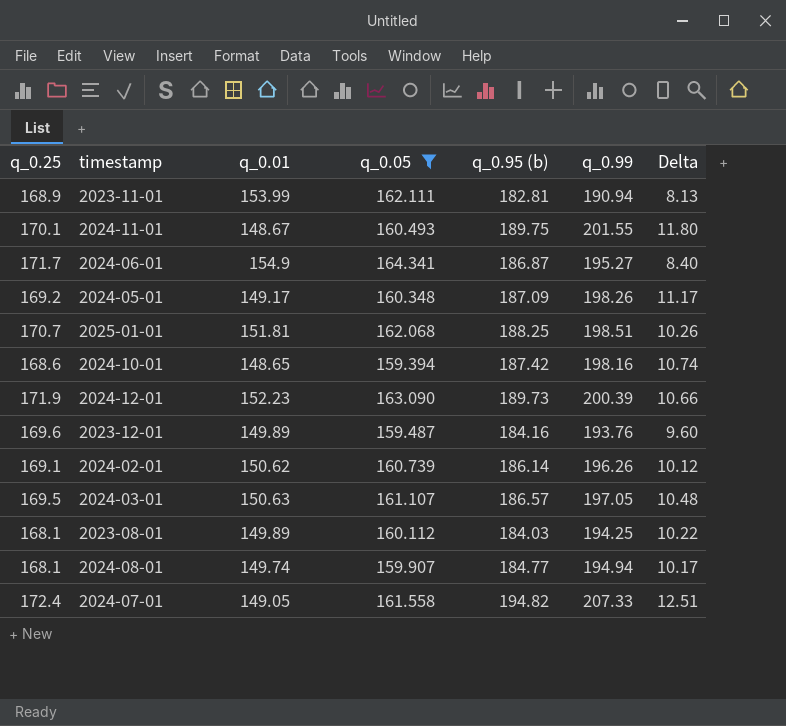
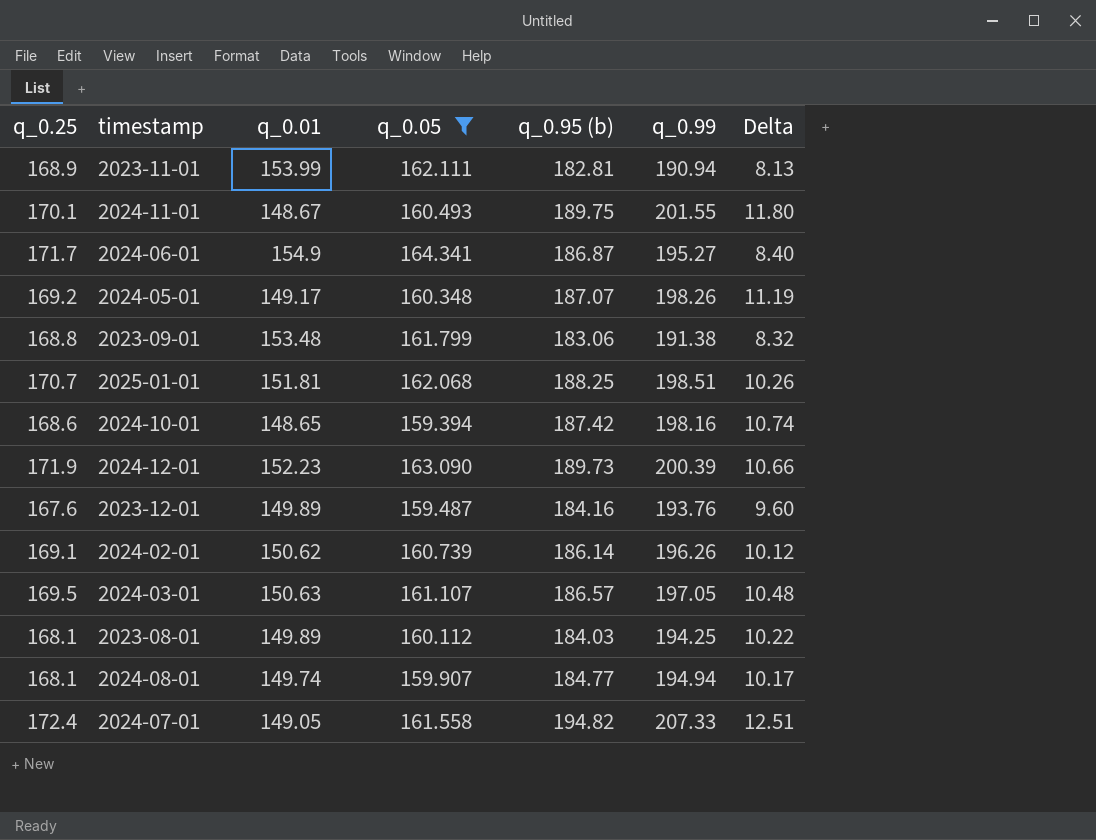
2024-05-01 | q_0.95 (b): 187.09 -> 187.07
2024-05-01 | Delta: 11.17 -> 11.19
row 2023-09-01: none -> 168.8 | 153.48 | 161.799 | 183.06 | 191.38 | 8.32
2023-12-01 | q_0.25: 169.6 -> 167.6

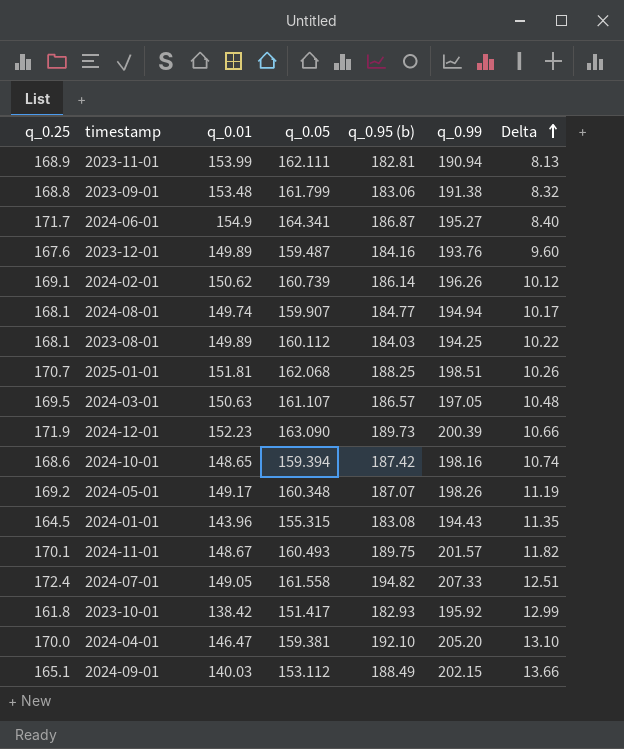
filter: q_0.05 >= 159.394 -> none
row order: none -> Delta ascending
2024-11-01 | q_0.99: 201.55 -> 201.57
2024-11-01 | Delta: 11.80 -> 11.82

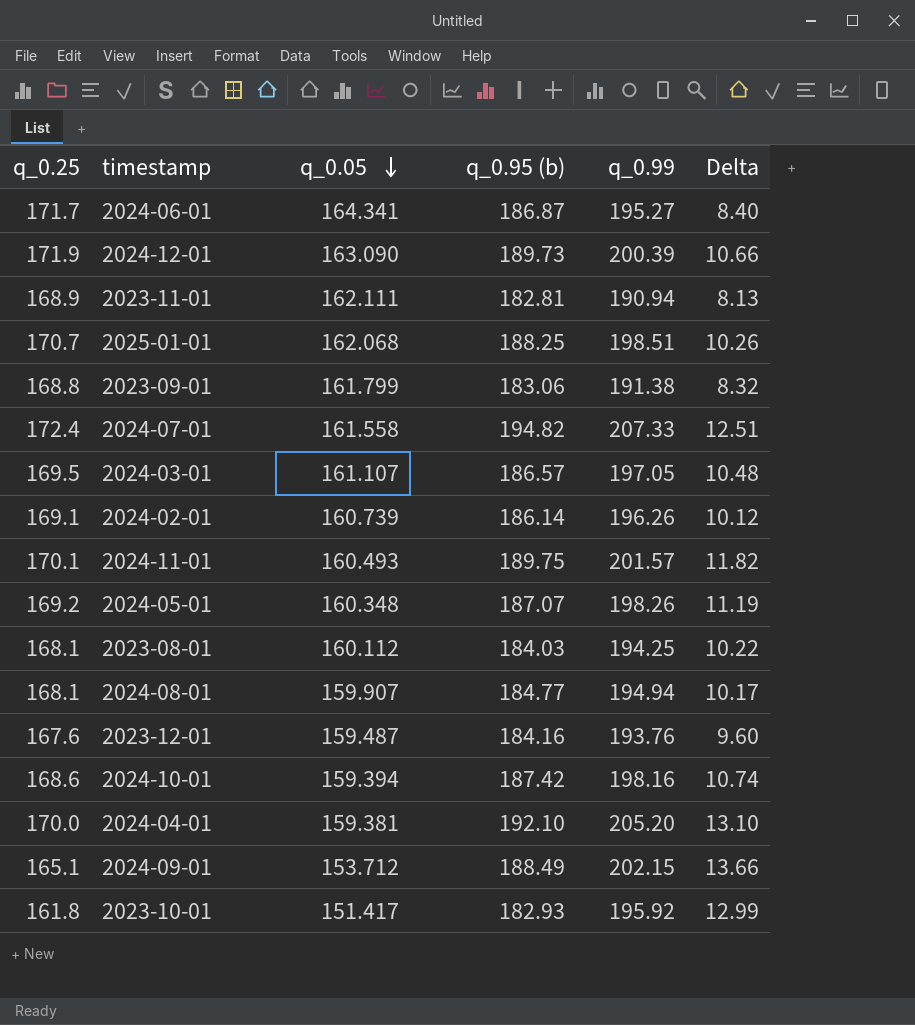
row order: Delta ascending -> q_0.05 descending
column q_0.01 | position: 3 -> none
row 2024-01-01: 164.5 | 143.96 | 155.315 | 183.08 | 194.43 | 11.35 -> none
2024-09-01 | q_0.05: 153.112 -> 153.712

